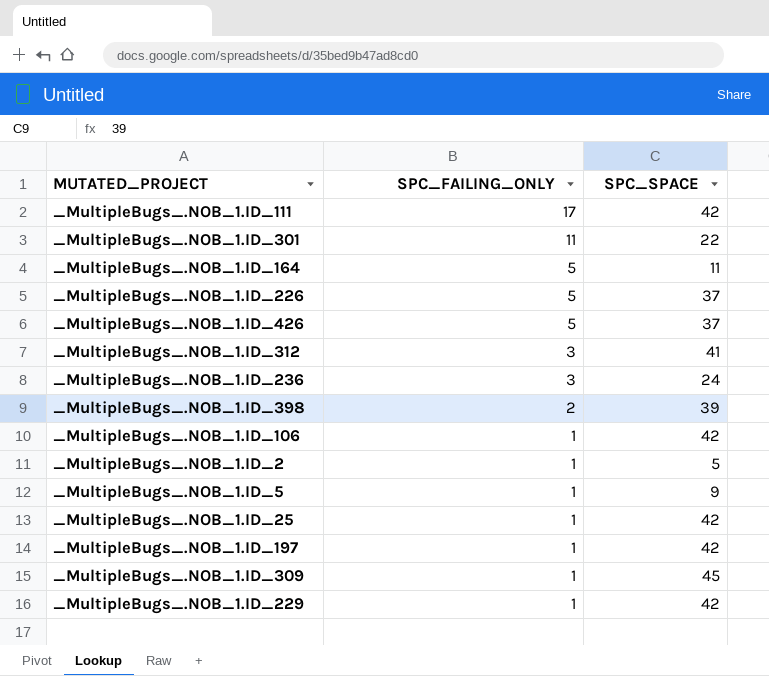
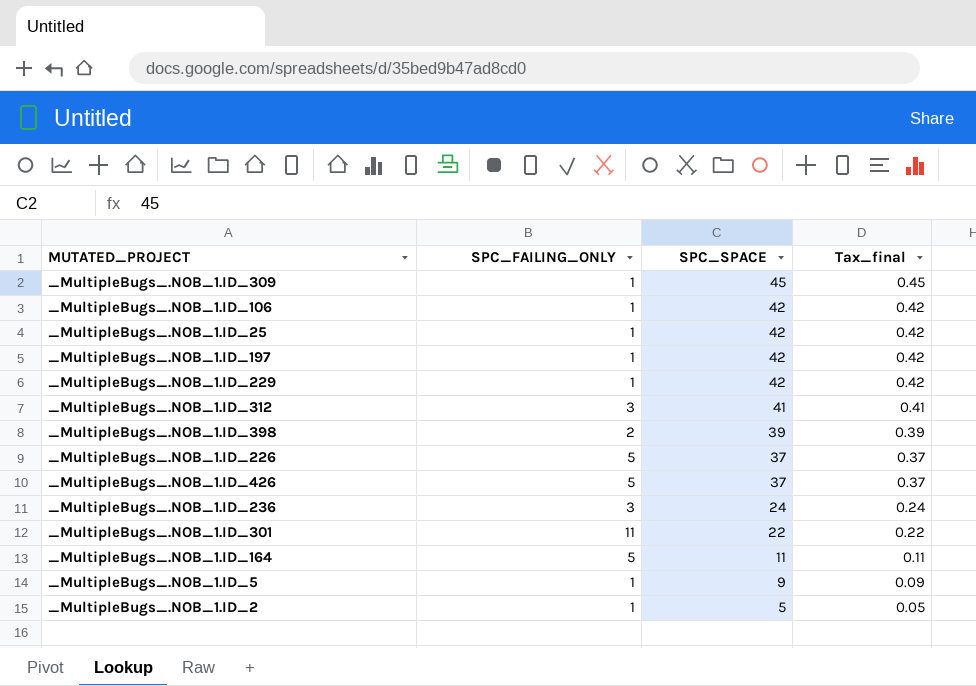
row order: SPC_FAILING_ONLY descending -> SPC_SPACE descending
column Tax_final | formula: none -> [SPC_SPACE] * 0.01
row _MultipleBugs_.NOB_1.ID_111: 17 | 42 -> none

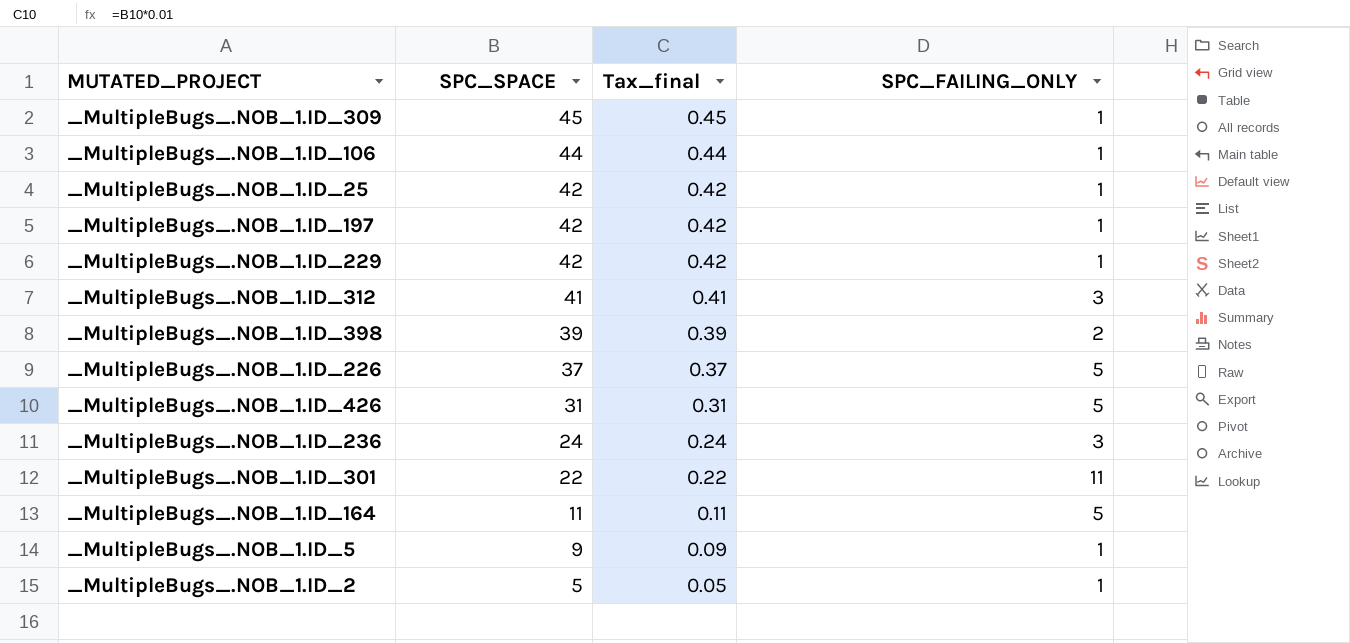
column SPC_FAILING_ONLY | position: 2 -> 4
_MultipleBugs_.NOB_1.ID_106 | SPC_SPACE: 42 -> 44
_MultipleBugs_.NOB_1.ID_106 | Tax_final: 0.42 -> 0.44
_MultipleBugs_.NOB_1.ID_426 | SPC_SPACE: 37 -> 31
_MultipleBugs_.NOB_1.ID_426 | Tax_final: 0.37 -> 0.31

